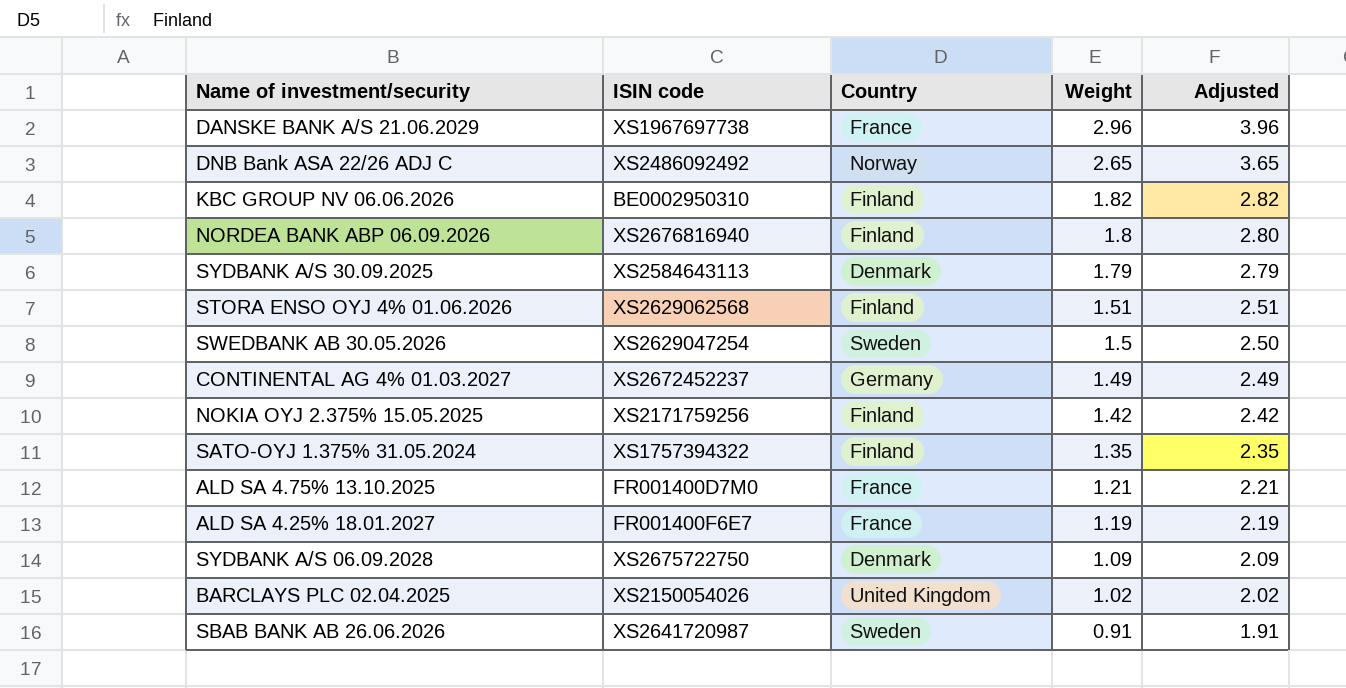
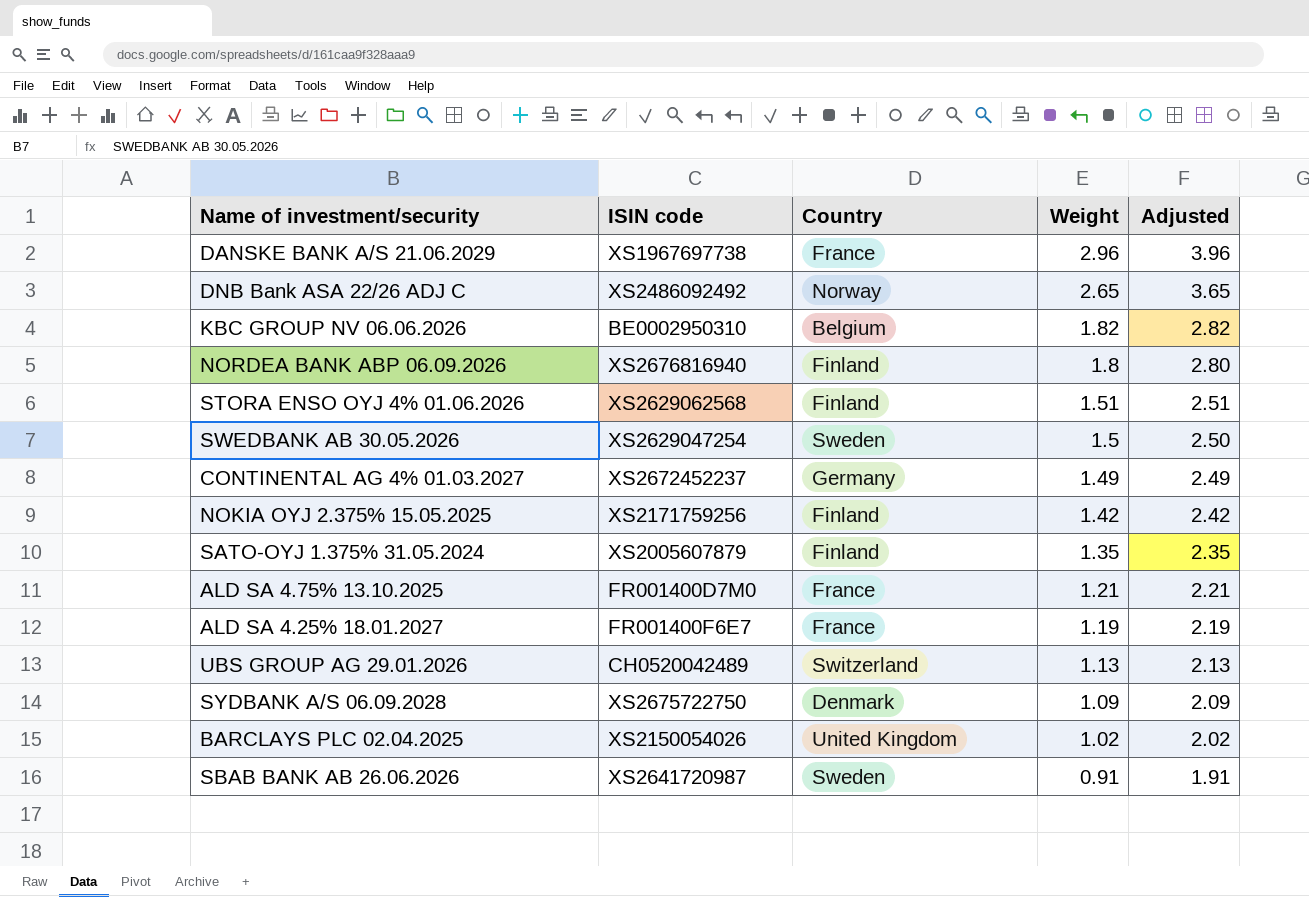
row SYDBANK A/S 30.09.2025: XS2584643113 | Denmark | 1.79 | 2.79 -> none
KBC GROUP NV 06.06.2026 | Country: Finland -> Belgium
SATO-OYJ 1.375% 31.05.2024 | ISIN code: XS1757394322 -> XS2005607879
row UBS GROUP AG 29.01.2026: none -> CH0520042489 | Switzerland | 1.13 | 2.13

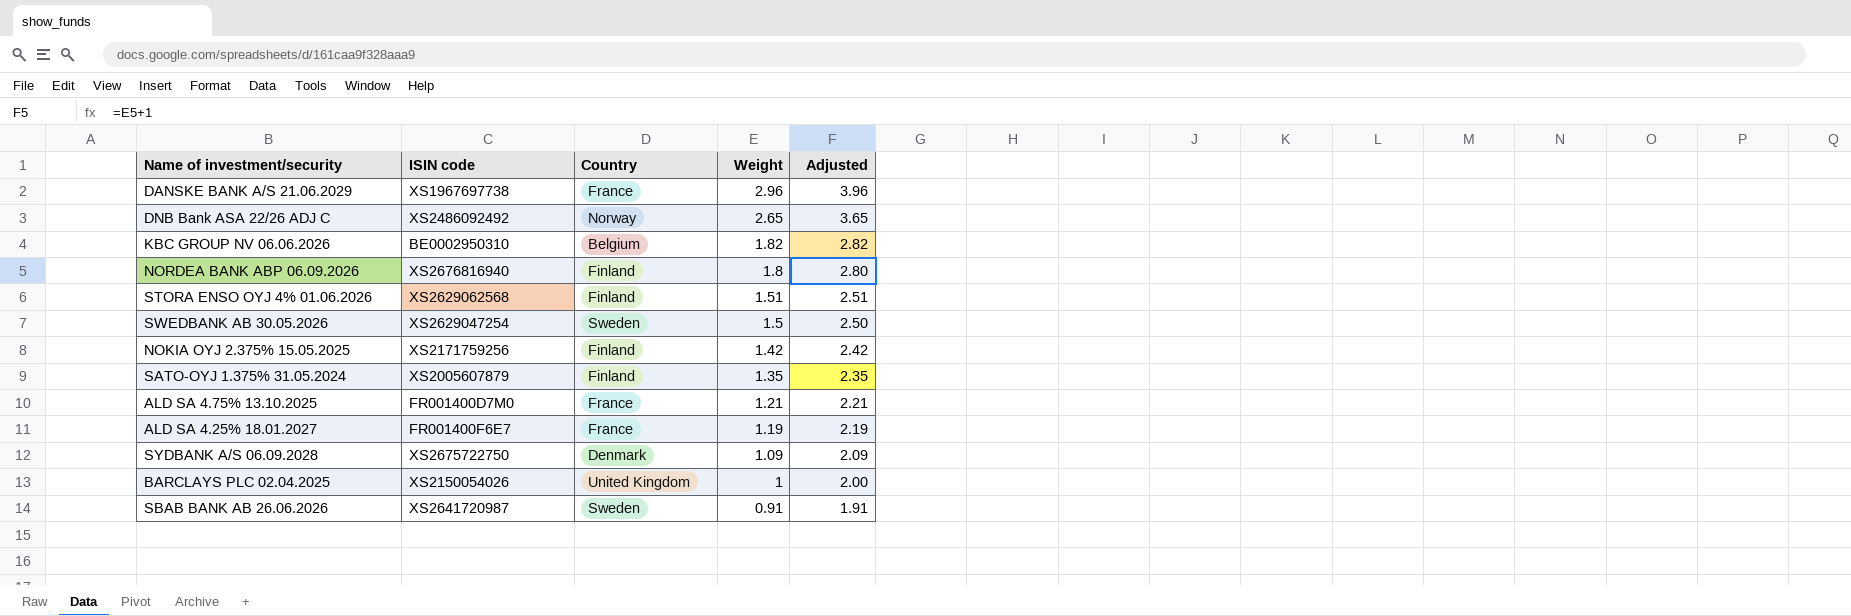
row CONTINENTAL AG 4% 01.03.2027: XS2672452237 | Germany | 1.49 | 2.49 -> none
row UBS GROUP AG 29.01.2026: CH0520042489 | Switzerland | 1.13 | 2.13 -> none
BARCLAYS PLC 02.04.2025 | Weight: 1.02 -> 1
BARCLAYS PLC 02.04.2025 | Adjusted: 2.02 -> 2.00

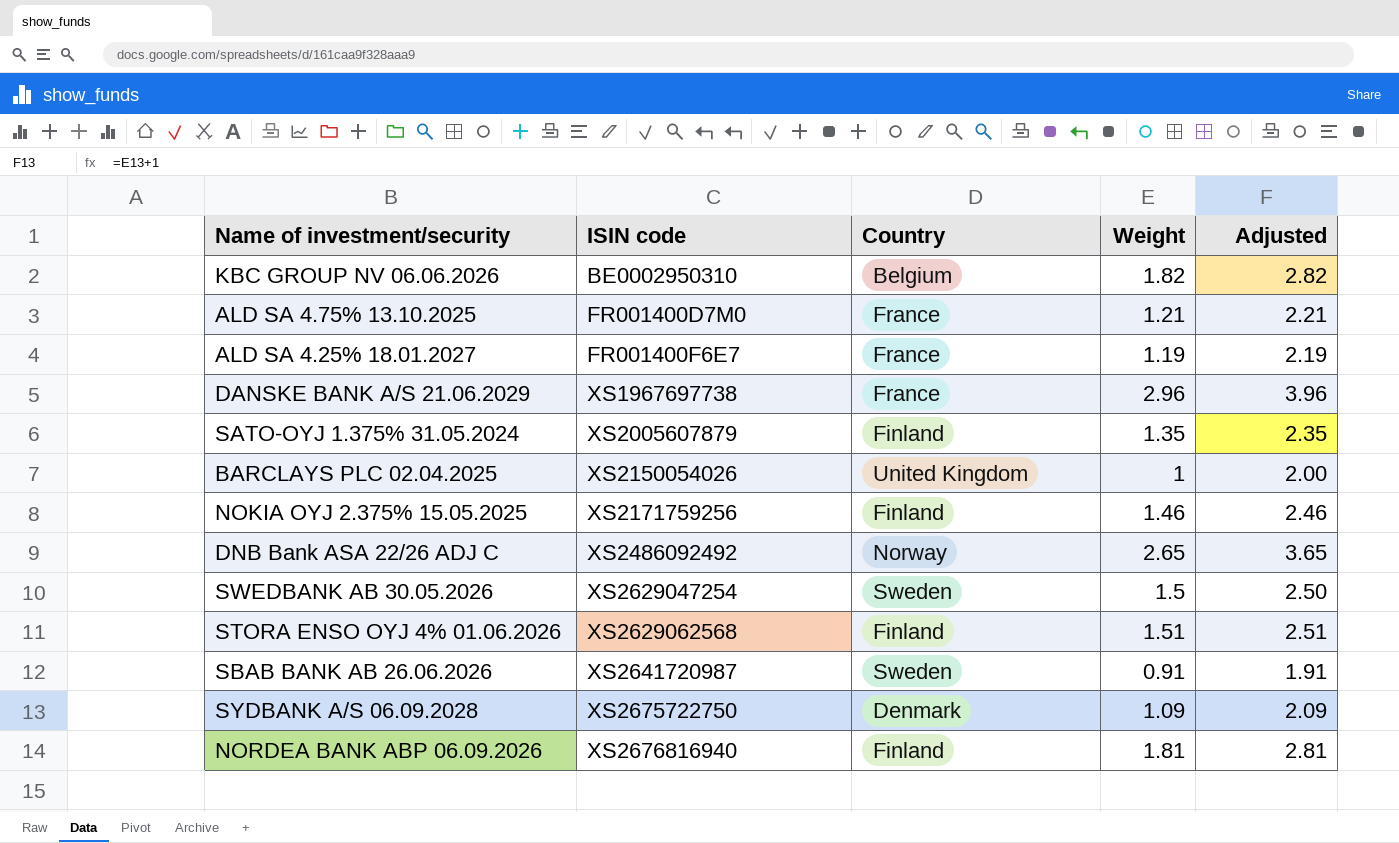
row order: Weight descending -> ISIN code ascending
NOKIA OYJ 2.375% 15.05.2025 | Weight: 1.42 -> 1.46
NOKIA OYJ 2.375% 15.05.2025 | Adjusted: 2.42 -> 2.46
NORDEA BANK ABP 06.09.2026 | Weight: 1.8 -> 1.81
NORDEA BANK ABP 06.09.2026 | Adjusted: 2.80 -> 2.81

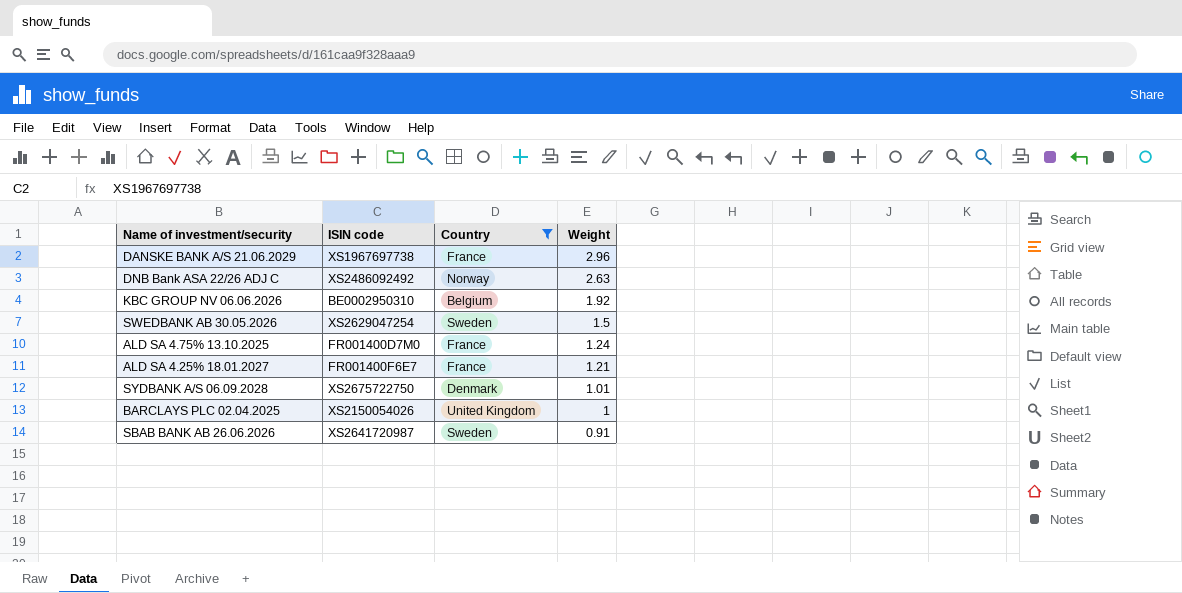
filter: none -> Country != Finland
row order: ISIN code ascending -> Weight descending
column Adjusted | formula: [Weight] + 1 -> none
DNB Bank ASA 22/26 ADJ C | Weight: 2.65 -> 2.63
KBC GROUP NV 06.06.2026 | Weight: 1.82 -> 1.92
ALD SA 4.75% 13.10.2025 | Weight: 1.21 -> 1.24
ALD SA 4.25% 18.01.2027 | Weight: 1.19 -> 1.21
SYDBANK A/S 06.09.2028 | Weight: 1.09 -> 1.01

